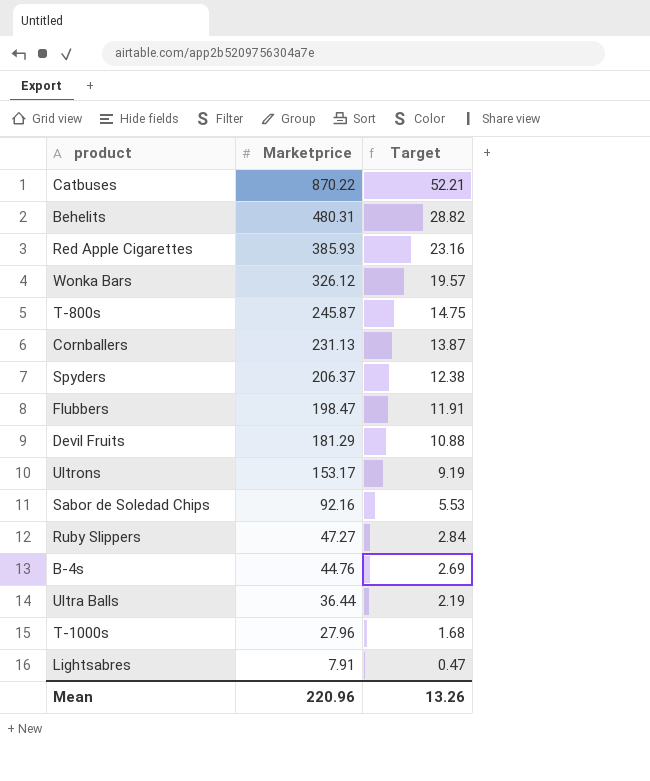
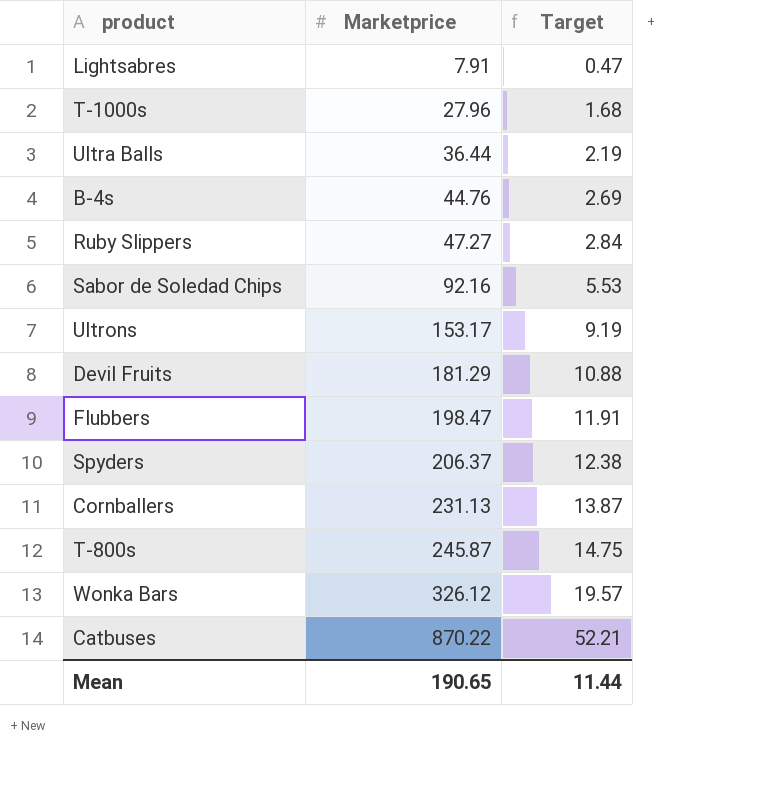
row order: Marketprice descending -> Marketprice ascending
row Behelits: 480.31 | 28.82 -> none
row Red Apple Cigarettes: 385.93 | 23.16 -> none
Mean | Marketprice: 220.96 -> 190.65
Mean | Target: 13.26 -> 11.44

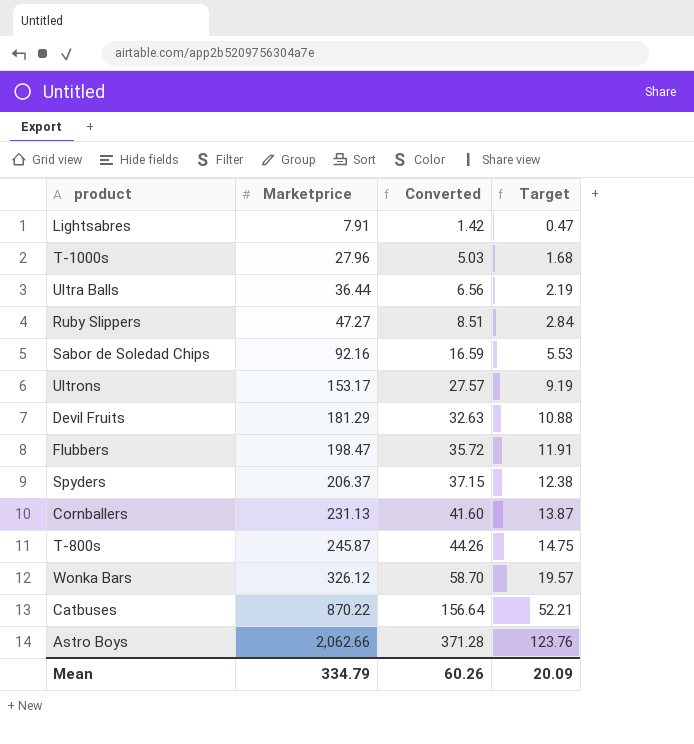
column Converted | formula: none -> [Marketprice] * 0.18
row B-4s: 44.76 | 2.69 -> none
row Astro Boys: none -> 2,062.66 | 371.28 | 123.76
Mean | Marketprice: 190.65 -> 334.79
Mean | Target: 11.44 -> 20.09

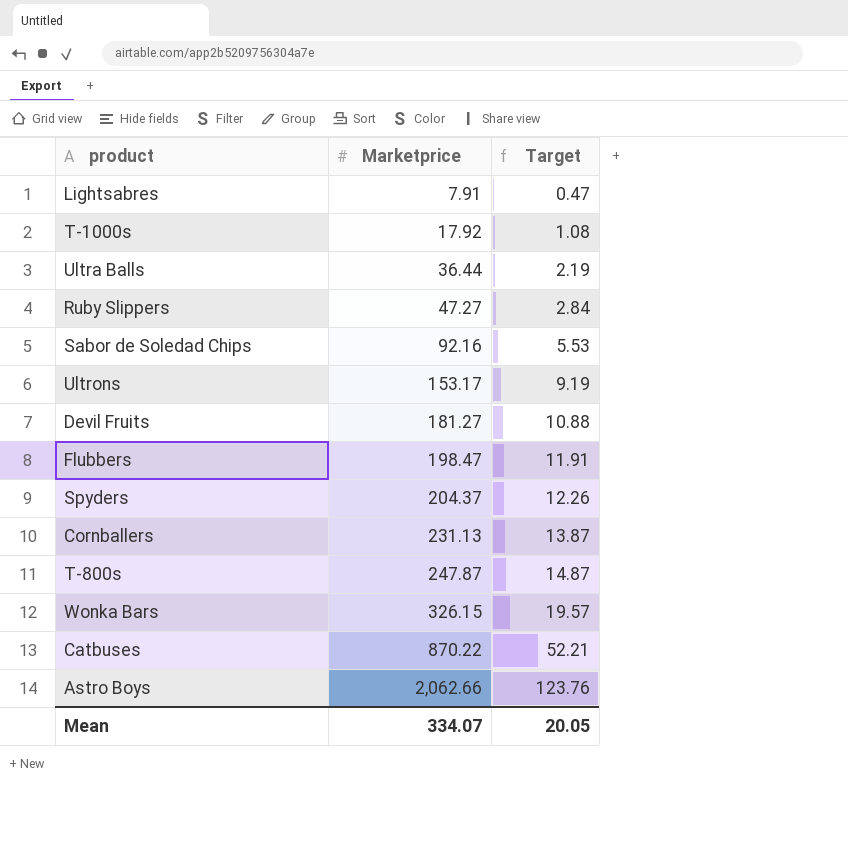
column Converted | formula: [Marketprice] * 0.18 -> none
T-1000s | Marketprice: 27.96 -> 17.92
T-1000s | Target: 1.68 -> 1.08
Devil Fruits | Marketprice: 181.29 -> 181.27
Spyders | Marketprice: 206.37 -> 204.37
Spyders | Target: 12.38 -> 12.26
T-800s | Marketprice: 245.87 -> 247.87
T-800s | Target: 14.75 -> 14.87
Wonka Bars | Marketprice: 326.12 -> 326.15
Mean | Marketprice: 334.79 -> 334.07
Mean | Target: 20.09 -> 20.05

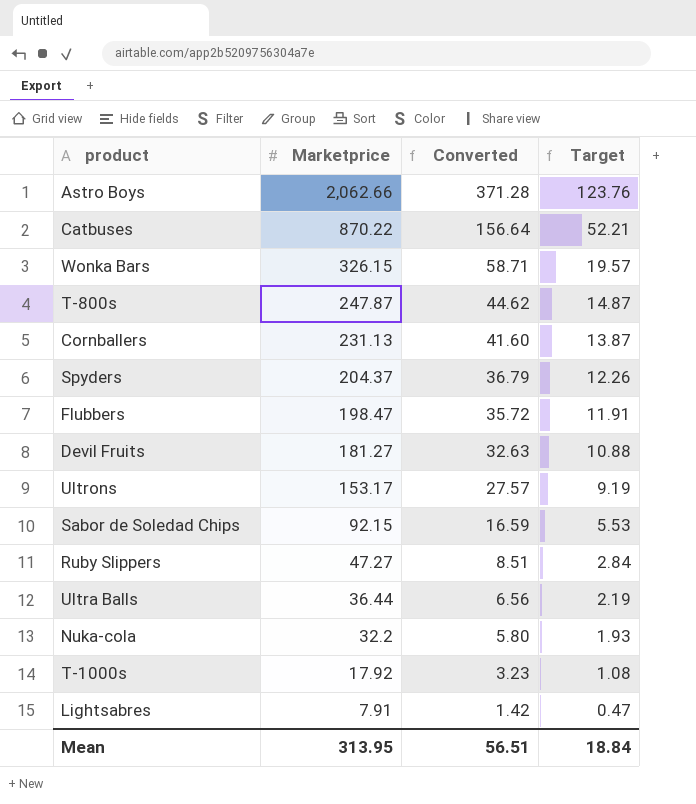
row order: Marketprice ascending -> Marketprice descending
column Converted | formula: none -> [Marketprice] * 0.18
Sabor de Soledad Chips | Marketprice: 92.16 -> 92.15
row Nuka-cola: none -> 32.2 | 5.80 | 1.93
Mean | Marketprice: 334.07 -> 313.95
Mean | Target: 20.05 -> 18.84

